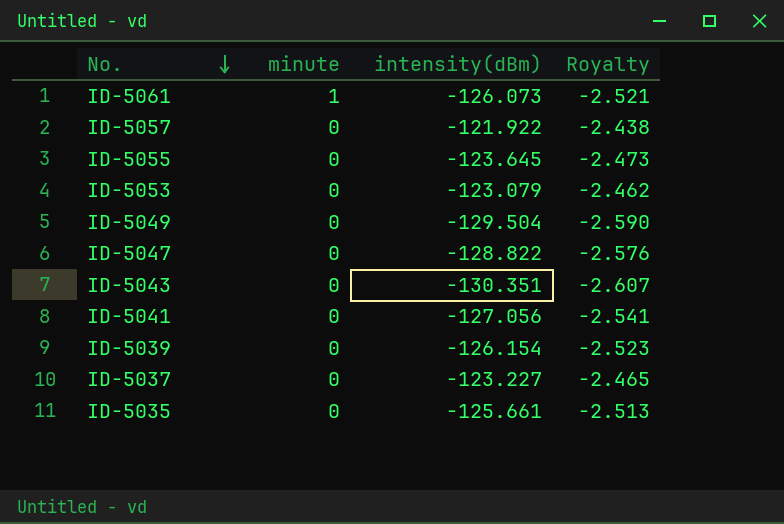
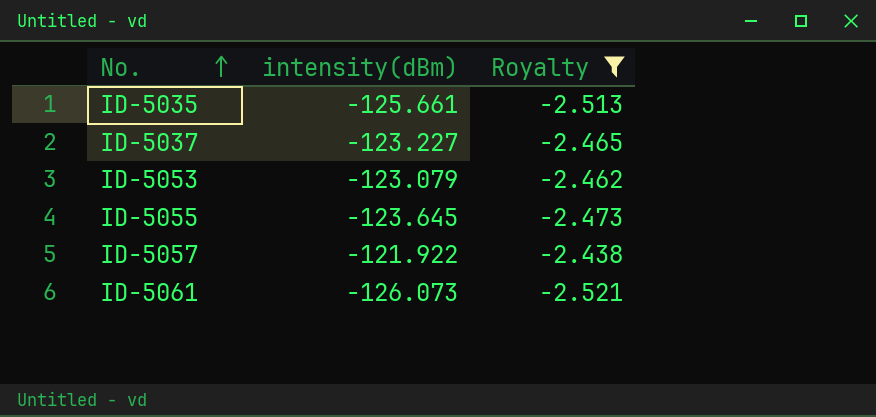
filter: none -> Royalty >= -2.521
row order: No. descending -> No. ascending
column minute | position: 2 -> none

